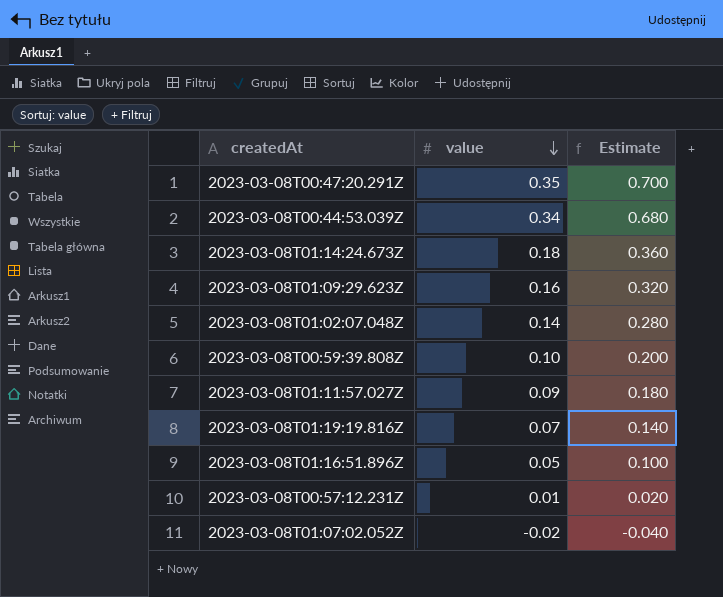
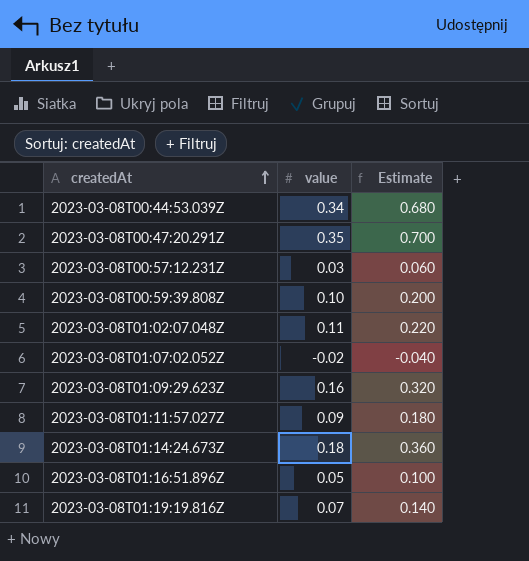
row order: value descending -> createdAt ascending
2023-03-08T00:57:12.231Z | value: 0.01 -> 0.03
2023-03-08T00:57:12.231Z | Estimate: 0.020 -> 0.060
2023-03-08T01:02:07.048Z | value: 0.14 -> 0.11
2023-03-08T01:02:07.048Z | Estimate: 0.280 -> 0.220

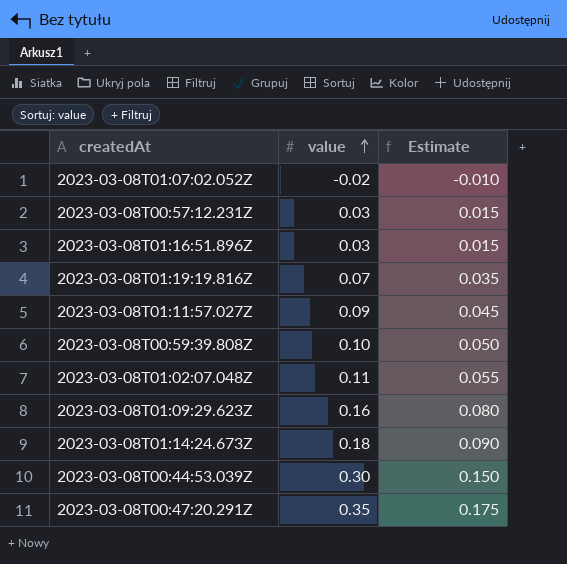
row order: createdAt ascending -> value ascending
column Estimate | formula: [value] * 2 -> [value] * 0.5
2023-03-08T01:16:51.896Z | value: 0.05 -> 0.03
2023-03-08T00:44:53.039Z | value: 0.34 -> 0.30

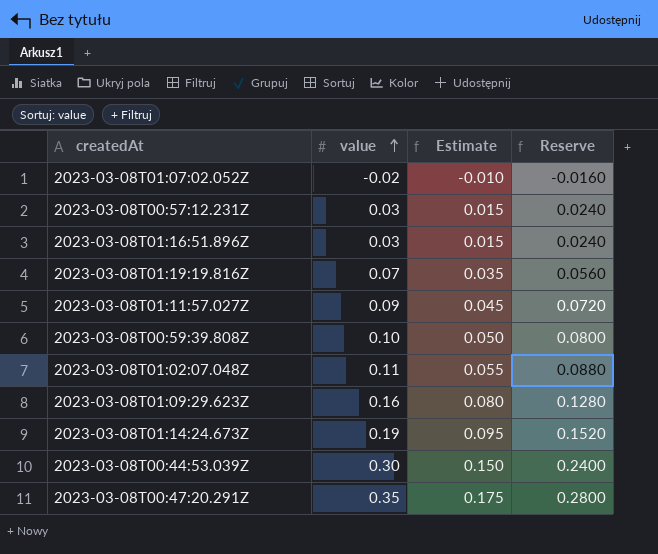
column Reserve | formula: none -> [value] * 0.8
2023-03-08T01:14:24.673Z | value: 0.18 -> 0.19
2023-03-08T01:14:24.673Z | Estimate: 0.090 -> 0.095

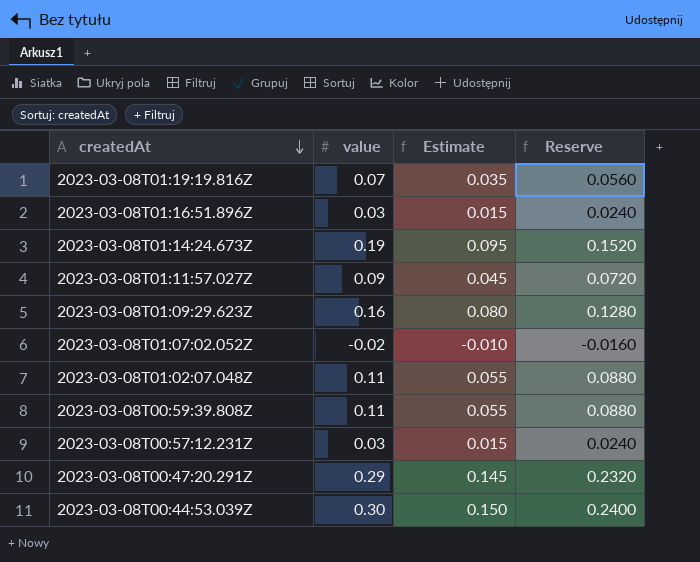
row order: value ascending -> createdAt descending
2023-03-08T00:59:39.808Z | value: 0.10 -> 0.11
2023-03-08T00:59:39.808Z | Estimate: 0.050 -> 0.055
2023-03-08T00:59:39.808Z | Reserve: 0.0800 -> 0.0880
2023-03-08T00:47:20.291Z | value: 0.35 -> 0.29
2023-03-08T00:47:20.291Z | Estimate: 0.175 -> 0.145
2023-03-08T00:47:20.291Z | Reserve: 0.2800 -> 0.2320

